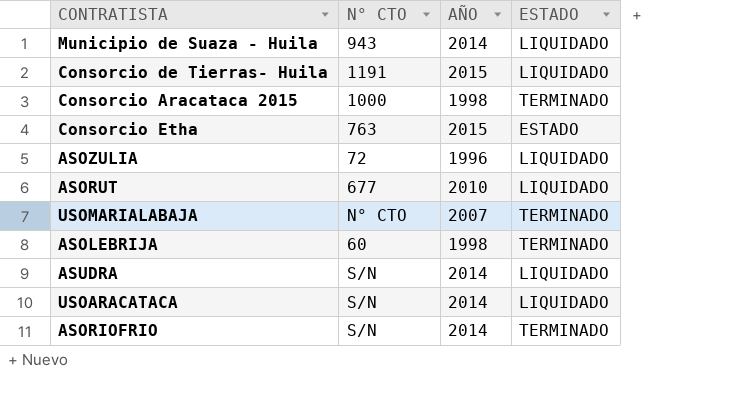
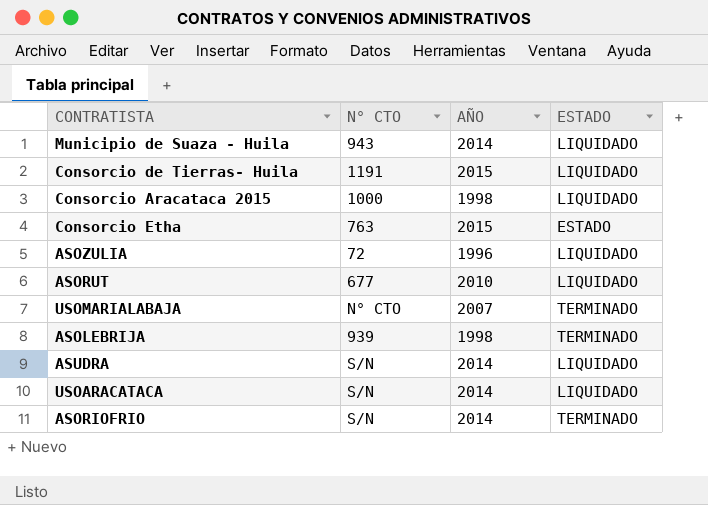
Consorcio Aracataca 2015 | ESTADO: TERMINADO -> LIQUIDADO
ASOLEBRIJA | N° CTO: 60 -> 939

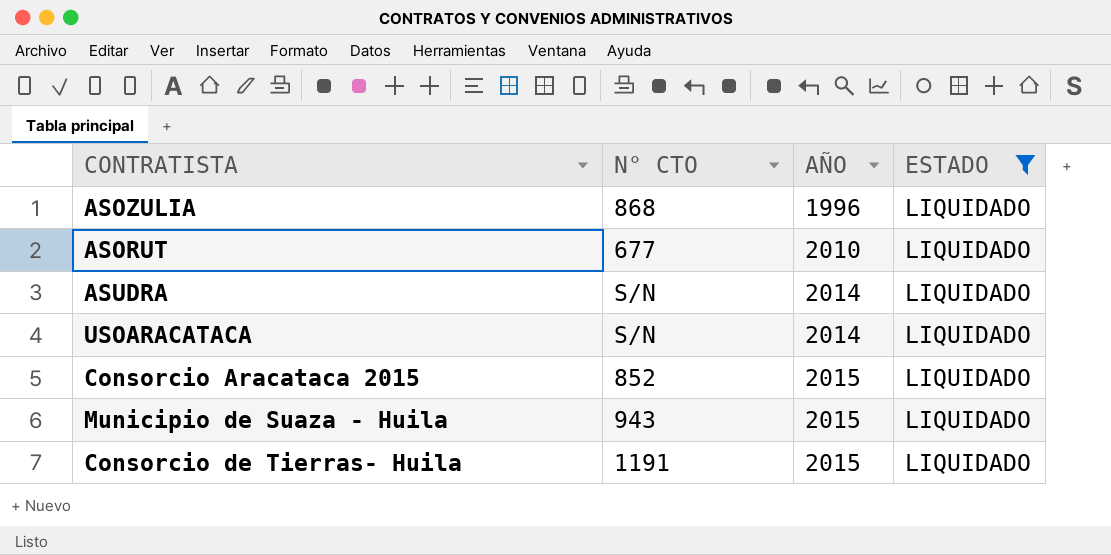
filter: none -> ESTADO = LIQUIDADO
row order: none -> AÑO ascending
ASOZULIA | N° CTO: 72 -> 868
Consorcio Aracataca 2015 | N° CTO: 1000 -> 852
Consorcio Aracataca 2015 | AÑO: 1998 -> 2015
Municipio de Suaza - Huila | AÑO: 2014 -> 2015

